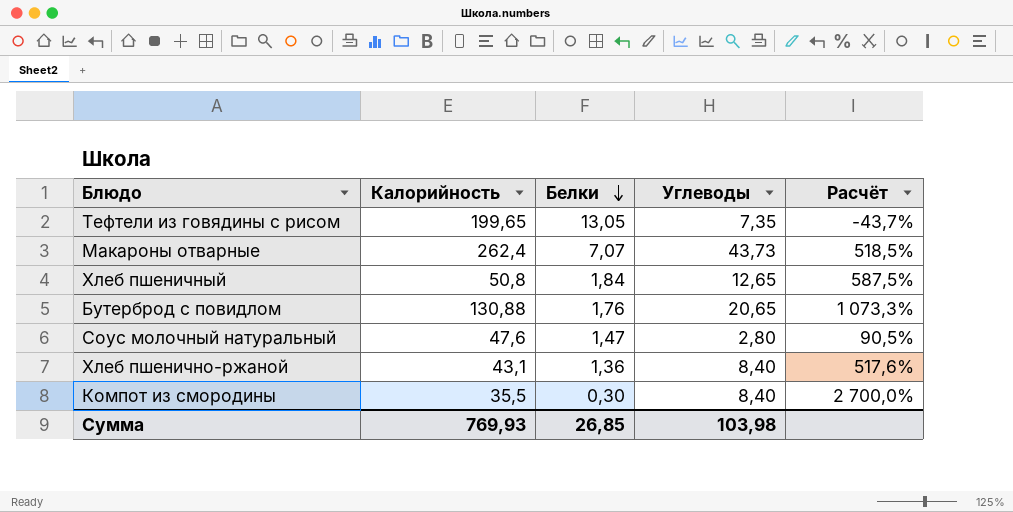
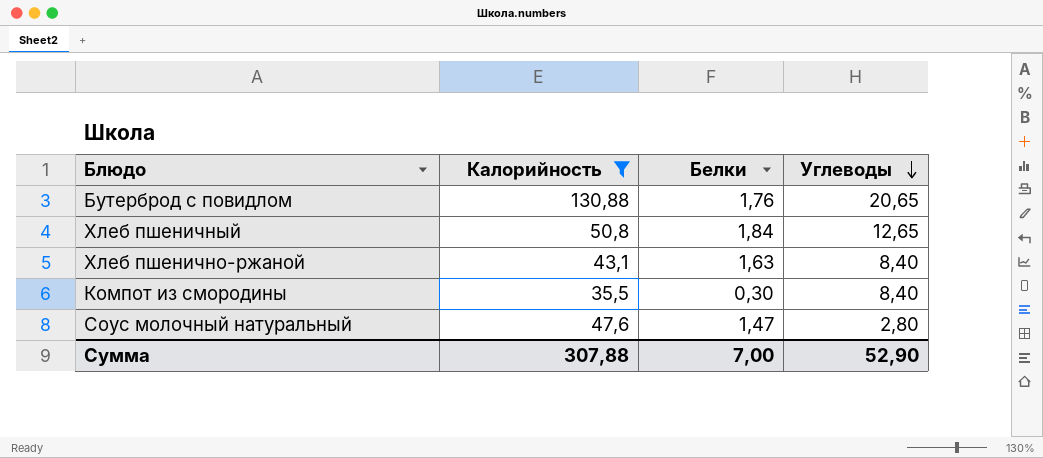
filter: none -> Калорийность <= 130,88
row order: Белки descending -> Углеводы descending
column Расчёт | formula: ([Углеводы] - [Белки]) / [Белки] -> none
Хлеб пшенично-ржаной | Белки: 1,36 -> 1,63
Сумма | Калорийность: 769,93 -> 307,88
Сумма | Белки: 26,85 -> 7,00
Сумма | Углеводы: 103,98 -> 52,90

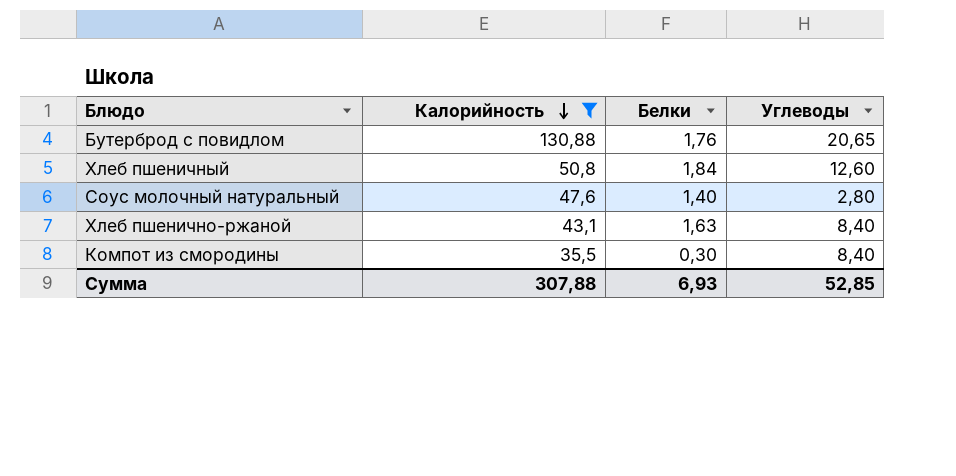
row order: Углеводы descending -> Калорийность descending
Хлеб пшеничный | Углеводы: 12,65 -> 12,60
Соус молочный натуральный | Белки: 1,47 -> 1,40
Сумма | Белки: 7,00 -> 6,93
Сумма | Углеводы: 52,90 -> 52,85

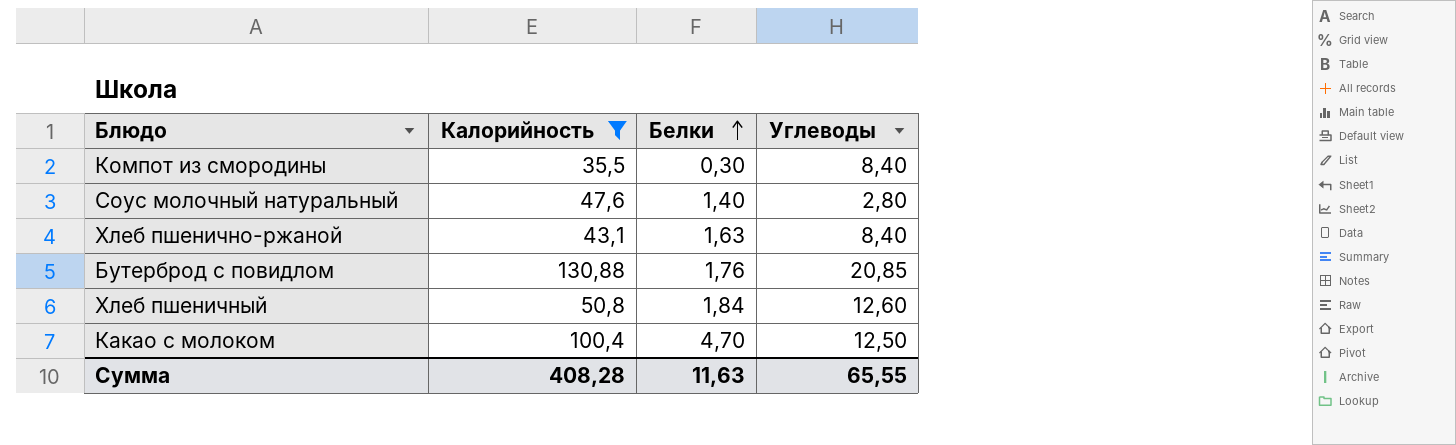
row order: Калорийность descending -> Белки ascending
Бутерброд с повидлом | Углеводы: 20,65 -> 20,85
row Какао с молоком: none -> 100,4 | 4,70 | 12,50
Сумма | Калорийность: 307,88 -> 408,28
Сумма | Белки: 6,93 -> 11,63
Сумма | Углеводы: 52,85 -> 65,55

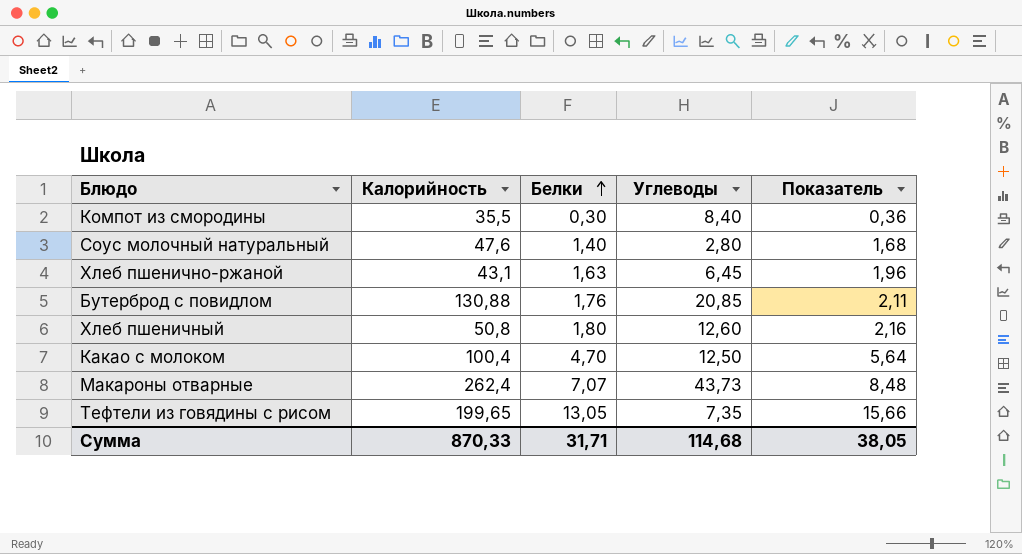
filter: Калорийность <= 130,88 -> none
column Показатель | formula: none -> [Белки] * 1,2
Хлеб пшенично-ржаной | Углеводы: 8,40 -> 6,45
Хлеб пшеничный | Белки: 1,84 -> 1,80
Сумма | Калорийность: 408,28 -> 870,33
Сумма | Белки: 11,63 -> 31,71
Сумма | Углеводы: 65,55 -> 114,68

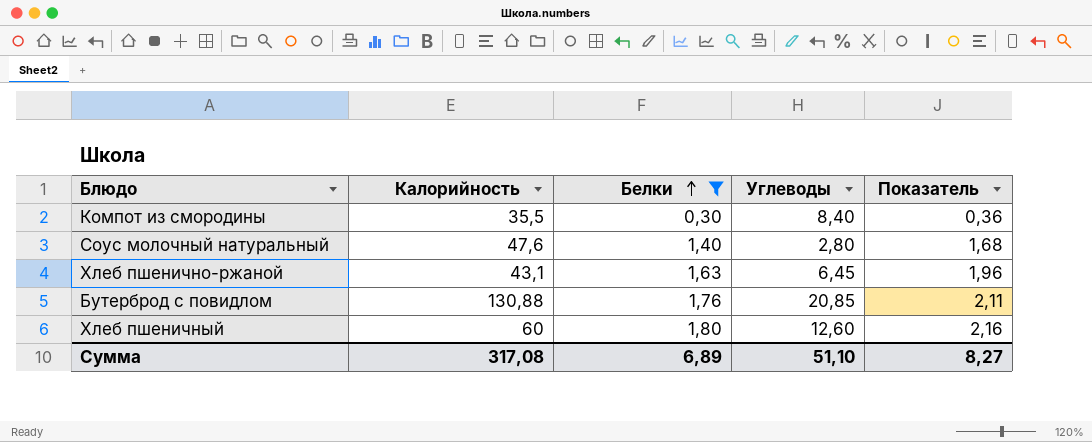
filter: none -> Белки <= 1,80
Хлеб пшеничный | Калорийность: 50,8 -> 60
Сумма | Калорийность: 870,33 -> 317,08
Сумма | Белки: 31,71 -> 6,89
Сумма | Углеводы: 114,68 -> 51,10
Сумма | Показатель: 38,05 -> 8,27

